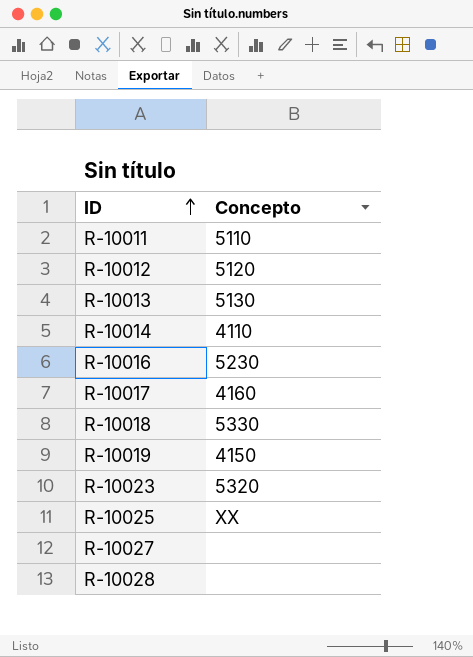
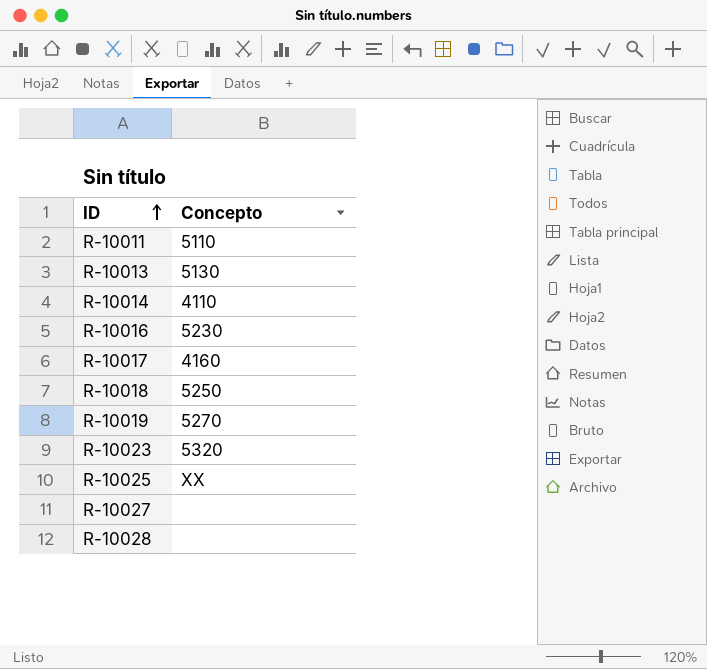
row R-10012: 5120 -> none
R-10018 | Concepto: 5330 -> 5250
R-10019 | Concepto: 4150 -> 5270

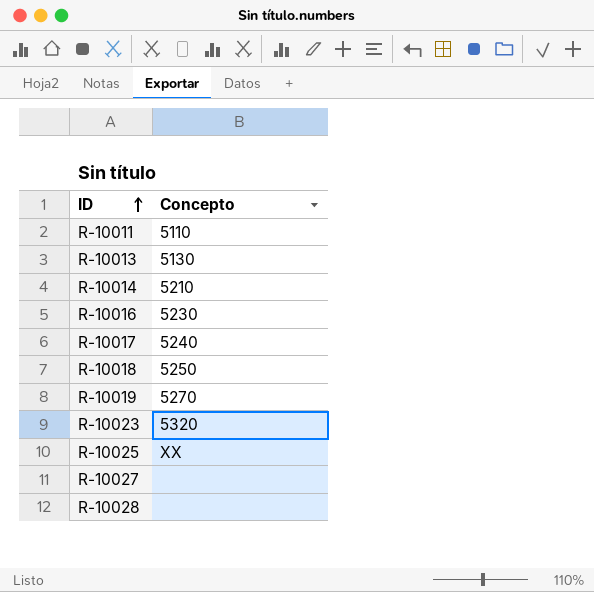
R-10014 | Concepto: 4110 -> 5210
R-10017 | Concepto: 4160 -> 5240

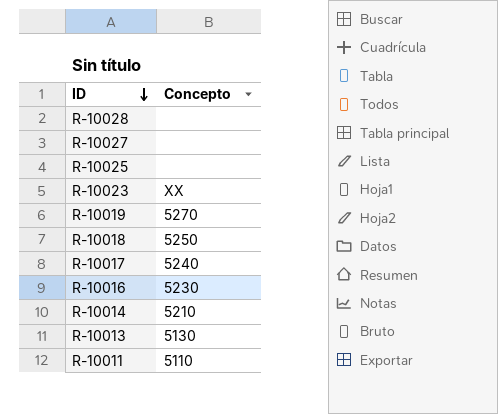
row order: ID ascending -> ID descending
R-10025 | Concepto: XX -> none
R-10023 | Concepto: 5320 -> XX

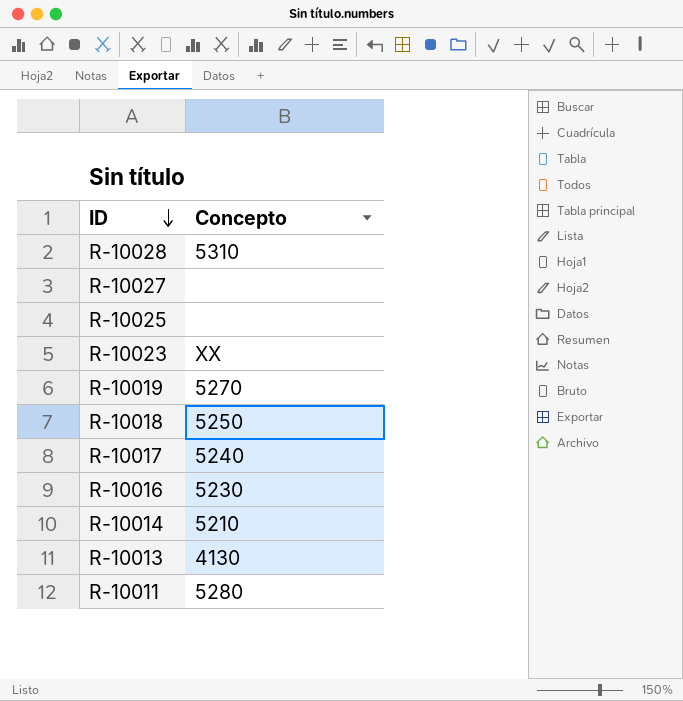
R-10028 | Concepto: none -> 5310
R-10013 | Concepto: 5130 -> 4130
R-10011 | Concepto: 5110 -> 5280

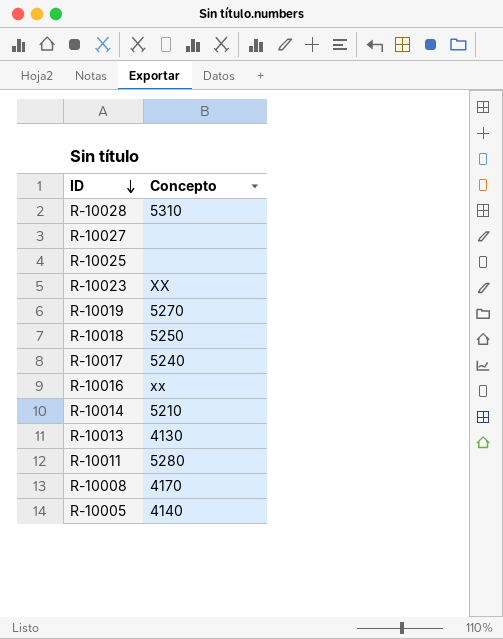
R-10016 | Concepto: 5230 -> xx
row R-10008: none -> 4170
row R-10005: none -> 4140

